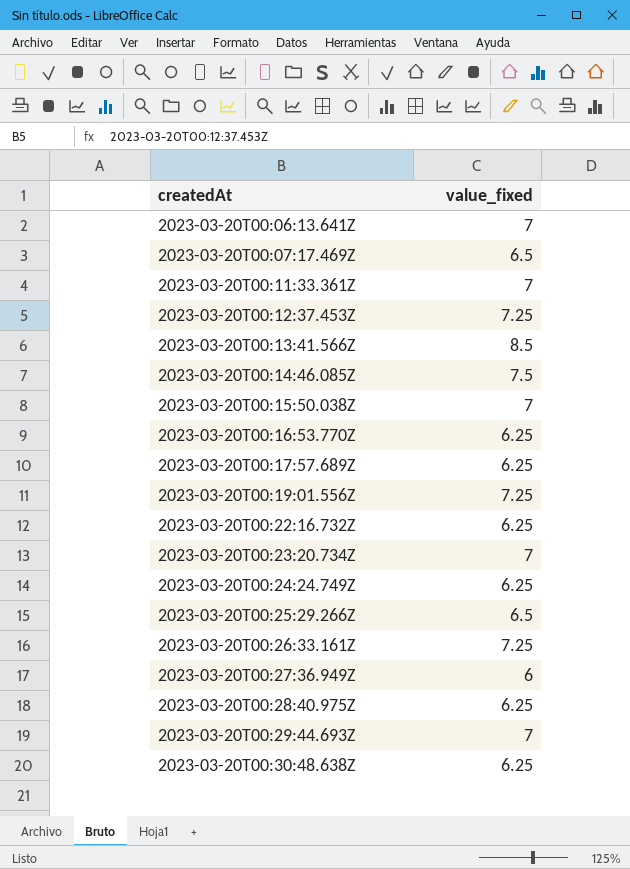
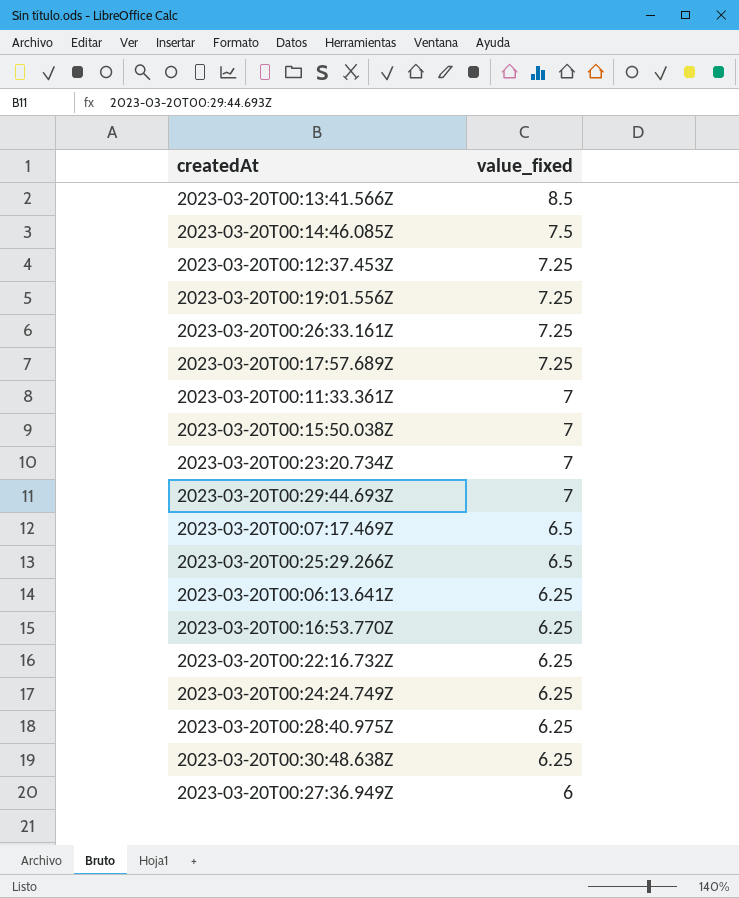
row order: createdAt ascending -> value_fixed descending
2023-03-20T00:17:57.689Z | value_fixed: 6.25 -> 7.25
2023-03-20T00:06:13.641Z | value_fixed: 7 -> 6.25

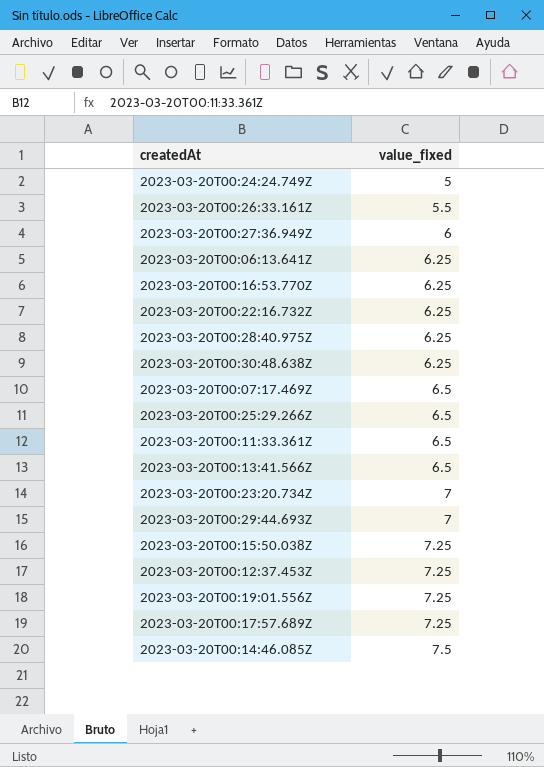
row order: value_fixed descending -> value_fixed ascending
2023-03-20T00:24:24.749Z | value_fixed: 6.25 -> 5
2023-03-20T00:26:33.161Z | value_fixed: 7.25 -> 5.5
2023-03-20T00:11:33.361Z | value_fixed: 7 -> 6.5
2023-03-20T00:13:41.566Z | value_fixed: 8.5 -> 6.5
2023-03-20T00:15:50.038Z | value_fixed: 7 -> 7.25

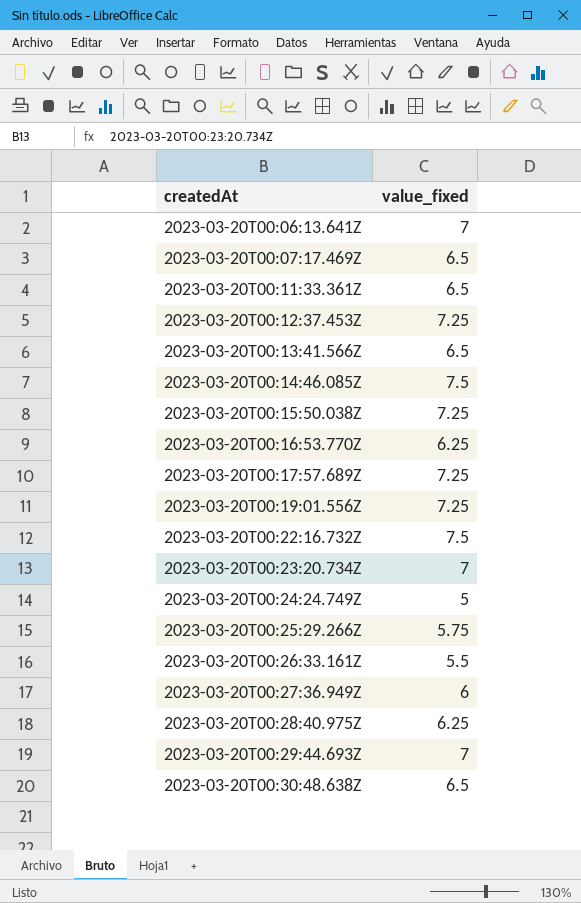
row order: value_fixed ascending -> createdAt ascending
2023-03-20T00:06:13.641Z | value_fixed: 6.25 -> 7
2023-03-20T00:22:16.732Z | value_fixed: 6.25 -> 7.5
2023-03-20T00:25:29.266Z | value_fixed: 6.5 -> 5.75
2023-03-20T00:30:48.638Z | value_fixed: 6.25 -> 6.5

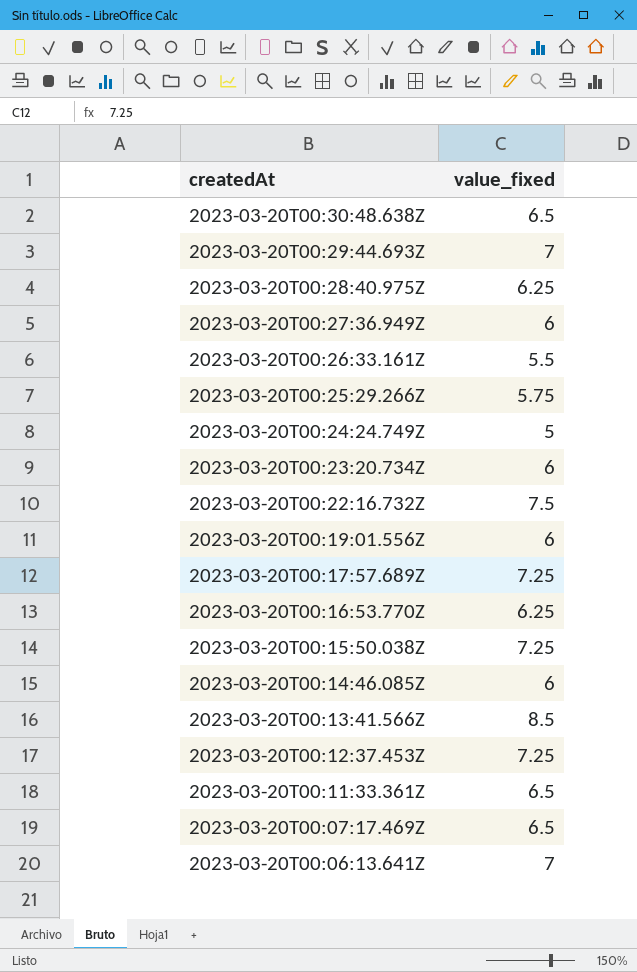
row order: createdAt ascending -> createdAt descending
2023-03-20T00:23:20.734Z | value_fixed: 7 -> 6
2023-03-20T00:19:01.556Z | value_fixed: 7.25 -> 6
2023-03-20T00:14:46.085Z | value_fixed: 7.5 -> 6
2023-03-20T00:13:41.566Z | value_fixed: 6.5 -> 8.5

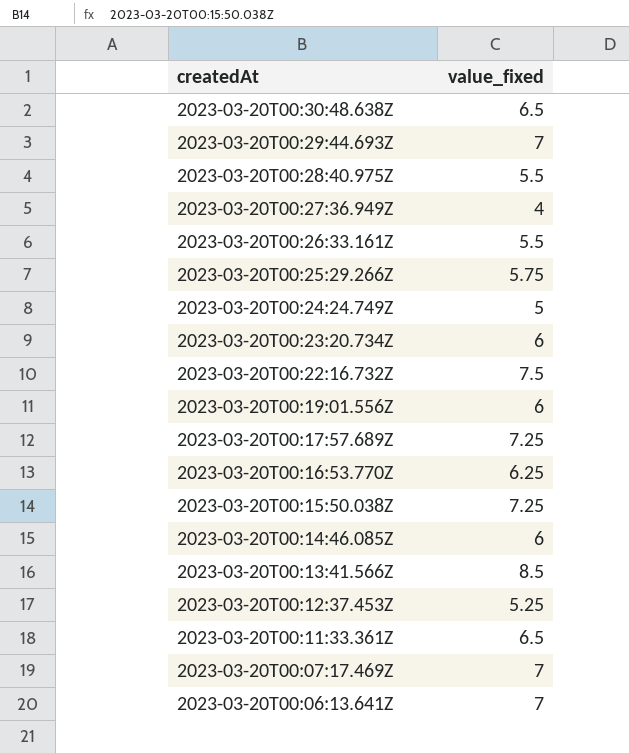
2023-03-20T00:28:40.975Z | value_fixed: 6.25 -> 5.5
2023-03-20T00:27:36.949Z | value_fixed: 6 -> 4
2023-03-20T00:12:37.453Z | value_fixed: 7.25 -> 5.25
2023-03-20T00:07:17.469Z | value_fixed: 6.5 -> 7

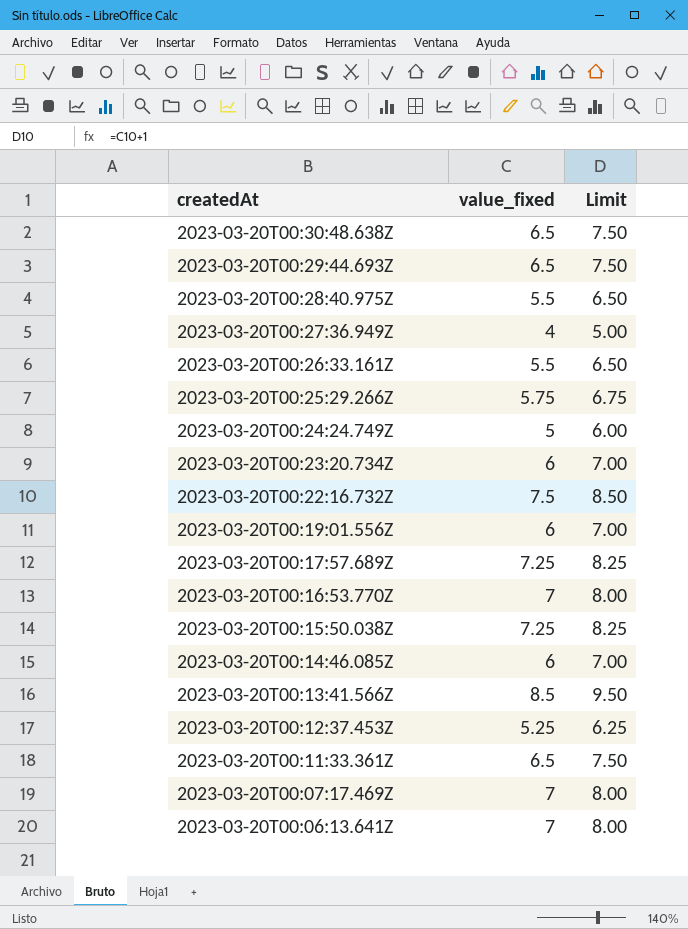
column Limit | formula: none -> [value_fixed] + 1
2023-03-20T00:29:44.693Z | value_fixed: 7 -> 6.5
2023-03-20T00:16:53.770Z | value_fixed: 6.25 -> 7

